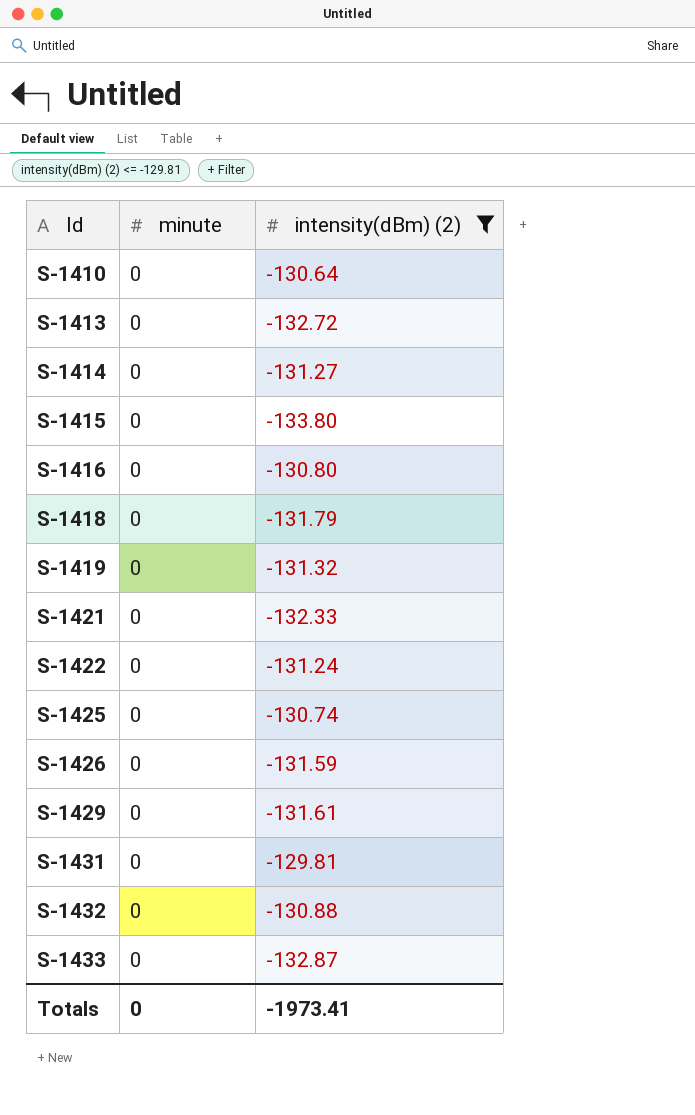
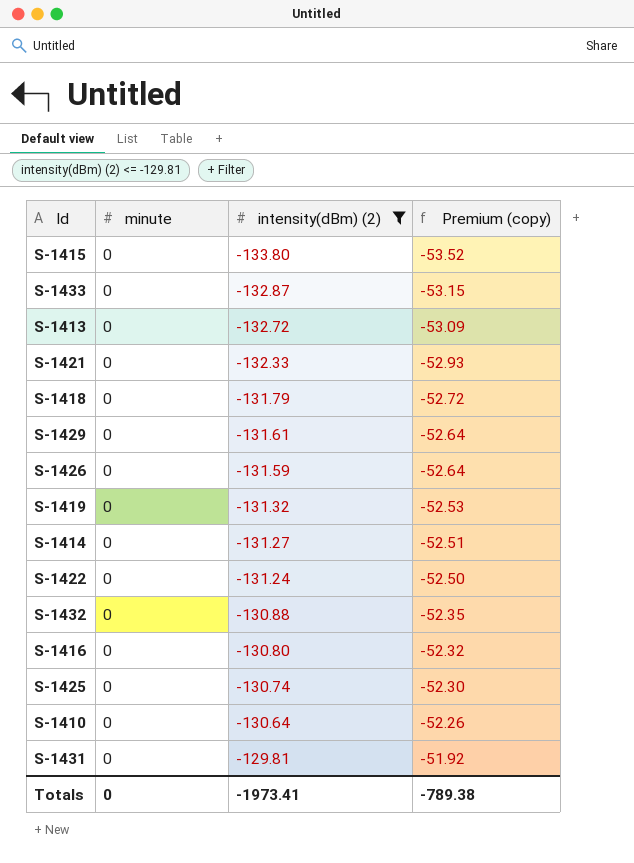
row order: Id ascending -> intensity(dBm) (2) ascending
column Premium (copy) | formula: none -> [intensity(dBm) (2)] * 0.4

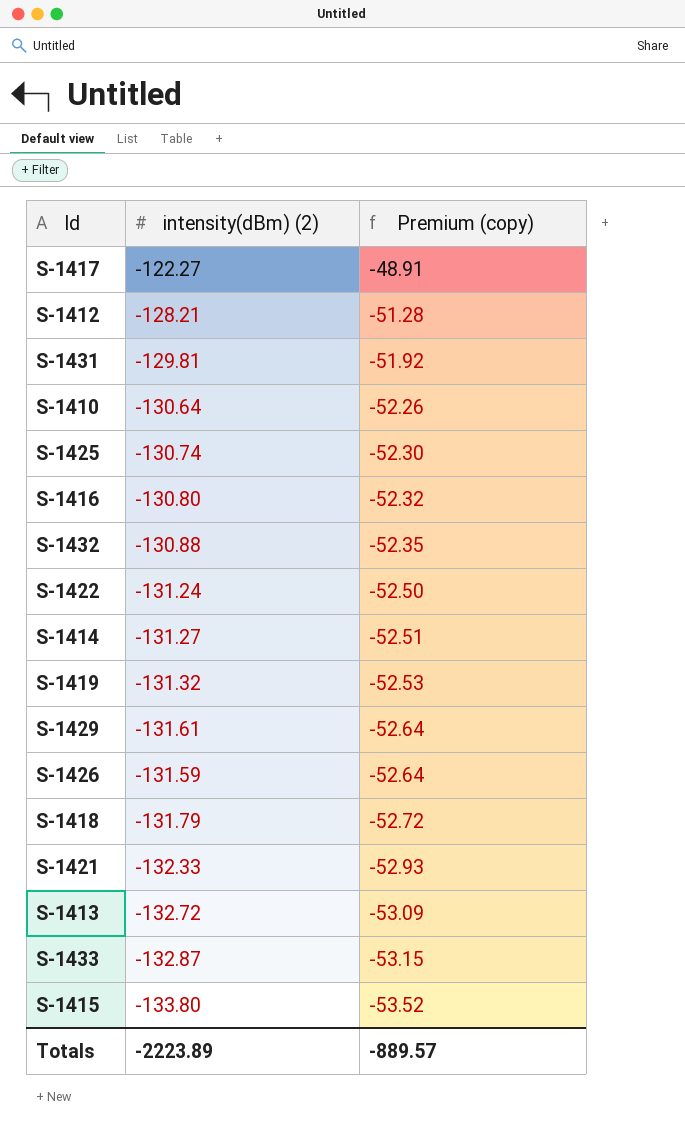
filter: intensity(dBm) (2) <= -129.81 -> none
row order: intensity(dBm) (2) ascending -> Premium (copy) descending
column minute | position: 2 -> none
Totals | intensity(dBm) (2): -1973.41 -> -2223.89
Totals | Premium (copy): -789.38 -> -889.57

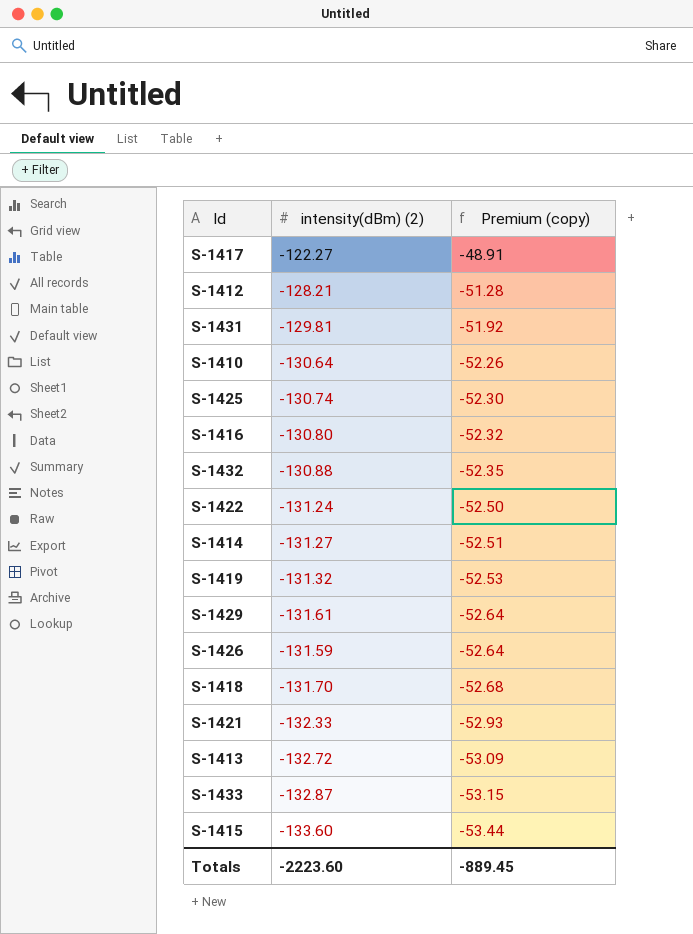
S-1418 | intensity(dBm) (2): -131.79 -> -131.70
S-1418 | Premium (copy): -52.72 -> -52.68
S-1415 | intensity(dBm) (2): -133.80 -> -133.60
S-1415 | Premium (copy): -53.52 -> -53.44
Totals | intensity(dBm) (2): -2223.89 -> -2223.60
Totals | Premium (copy): -889.57 -> -889.45

